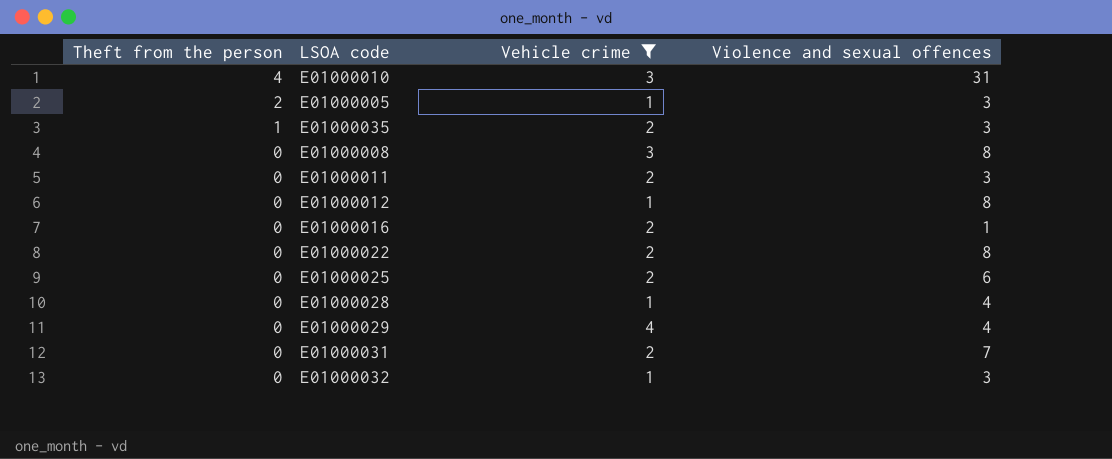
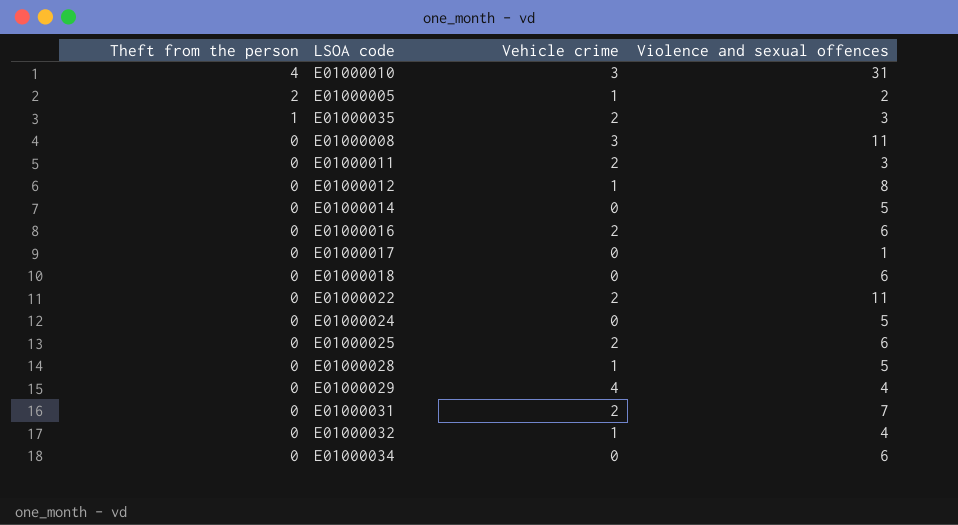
filter: Vehicle crime != 0 -> none
E01000005 | Violence and sexual offences: 3 -> 2
E01000008 | Violence and sexual offences: 8 -> 11
E01000016 | Violence and sexual offences: 1 -> 6
E01000022 | Violence and sexual offences: 8 -> 11
E01000028 | Violence and sexual offences: 4 -> 5
E01000032 | Violence and sexual offences: 3 -> 4

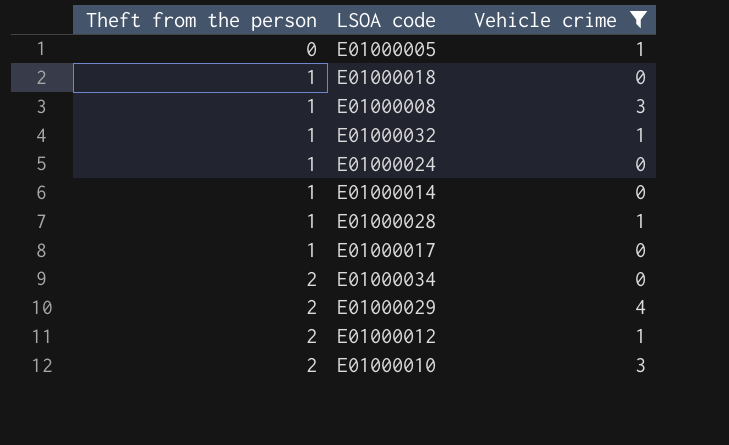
filter: none -> Vehicle crime != 2
row order: Theft from the person descending -> Theft from the person ascending
column Violence and sexual offences | position: 4 -> none
E01000005 | Theft from the person: 2 -> 0
E01000018 | Theft from the person: 0 -> 1
E01000008 | Theft from the person: 0 -> 1
E01000032 | Theft from the person: 0 -> 1
E01000024 | Theft from the person: 0 -> 1
E01000014 | Theft from the person: 0 -> 1
E01000028 | Theft from the person: 0 -> 1
E01000017 | Theft from the person: 0 -> 1
E01000034 | Theft from the person: 0 -> 2
E01000029 | Theft from the person: 0 -> 2
E01000012 | Theft from the person: 0 -> 2
E01000010 | Theft from the person: 4 -> 2

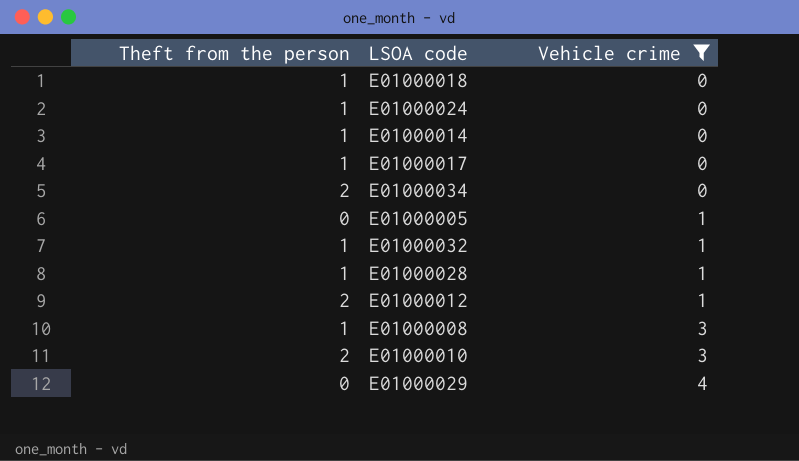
row order: Theft from the person ascending -> Vehicle crime ascending
E01000029 | Theft from the person: 2 -> 0

